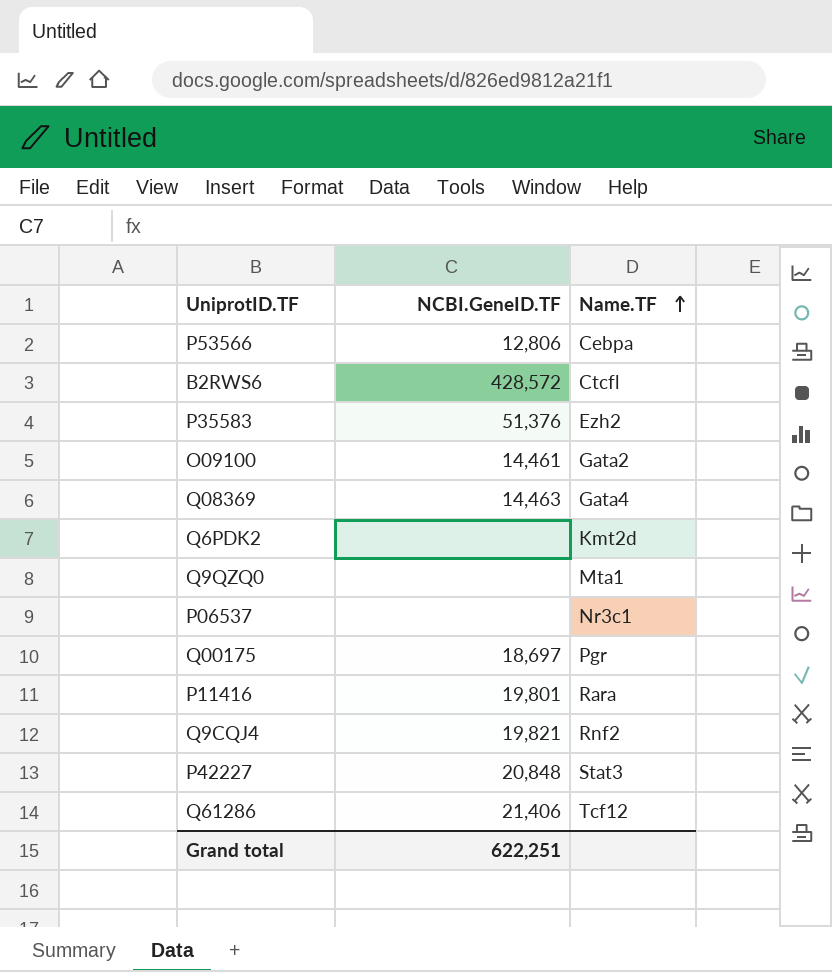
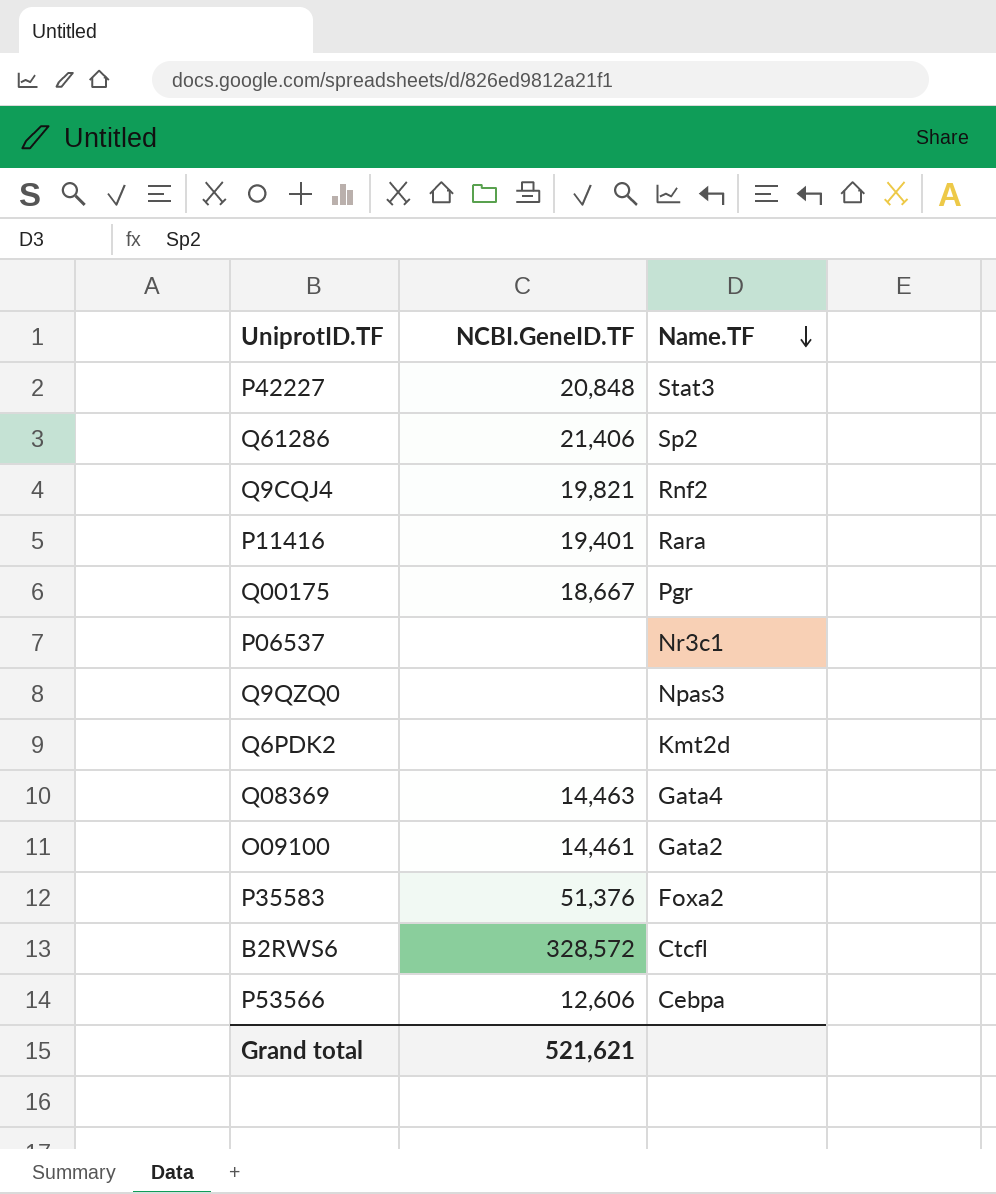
row order: Name.TF ascending -> Name.TF descending
Q61286 | Name.TF: Tcf12 -> Sp2
P11416 | NCBI.GeneID.TF: 19,801 -> 19,401
Q00175 | NCBI.GeneID.TF: 18,697 -> 18,667
Q9QZQ0 | Name.TF: Mta1 -> Npas3
P35583 | Name.TF: Ezh2 -> Foxa2
B2RWS6 | NCBI.GeneID.TF: 428,572 -> 328,572
P53566 | NCBI.GeneID.TF: 12,806 -> 12,606
Grand total | NCBI.GeneID.TF: 622,251 -> 521,621

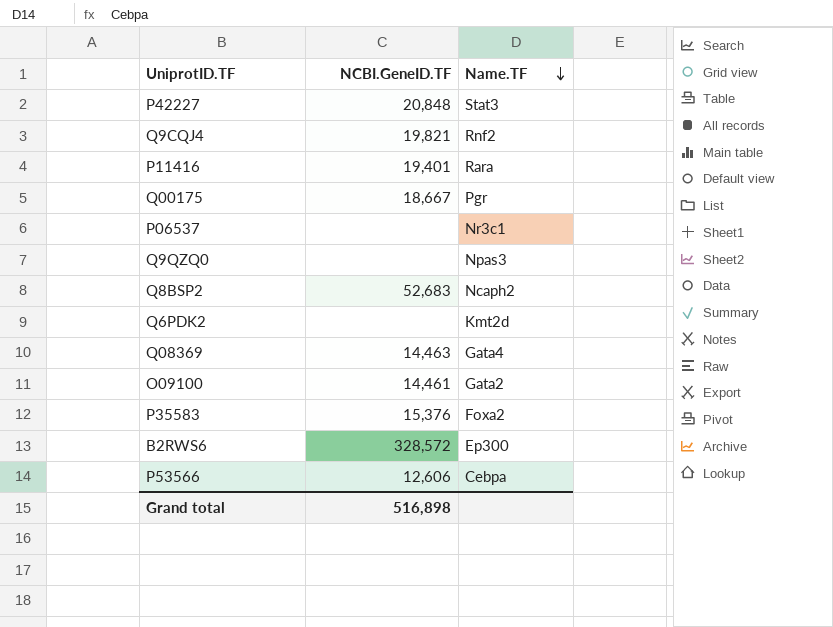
row Q61286: 21,406 | Sp2 -> none
row Q8BSP2: none -> 52,683 | Ncaph2
P35583 | NCBI.GeneID.TF: 51,376 -> 15,376
B2RWS6 | Name.TF: Ctcfl -> Ep300
Grand total | NCBI.GeneID.TF: 521,621 -> 516,898

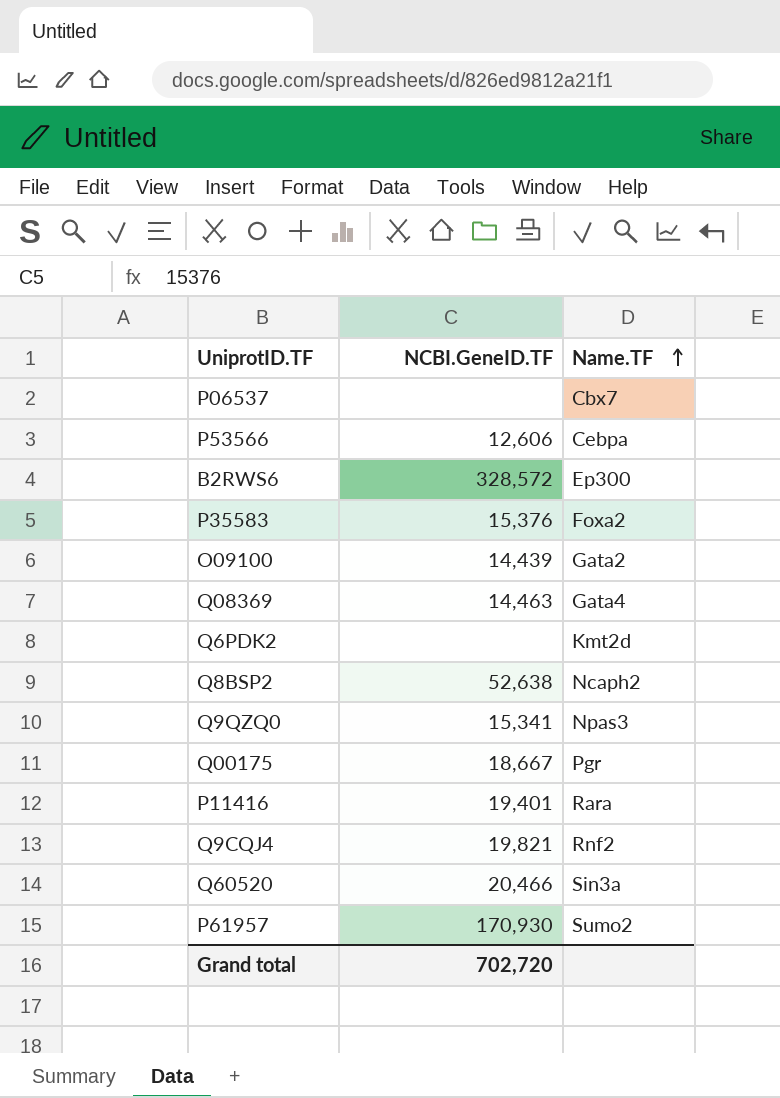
row order: Name.TF descending -> Name.TF ascending
row P42227: 20,848 | Stat3 -> none
P06537 | Name.TF: Nr3c1 -> Cbx7
O09100 | NCBI.GeneID.TF: 14,461 -> 14,439
Q8BSP2 | NCBI.GeneID.TF: 52,683 -> 52,638
Q9QZQ0 | NCBI.GeneID.TF: none -> 15,341
row Q60520: none -> 20,466 | Sin3a
row P61957: none -> 170,930 | Sumo2
Grand total | NCBI.GeneID.TF: 516,898 -> 702,720

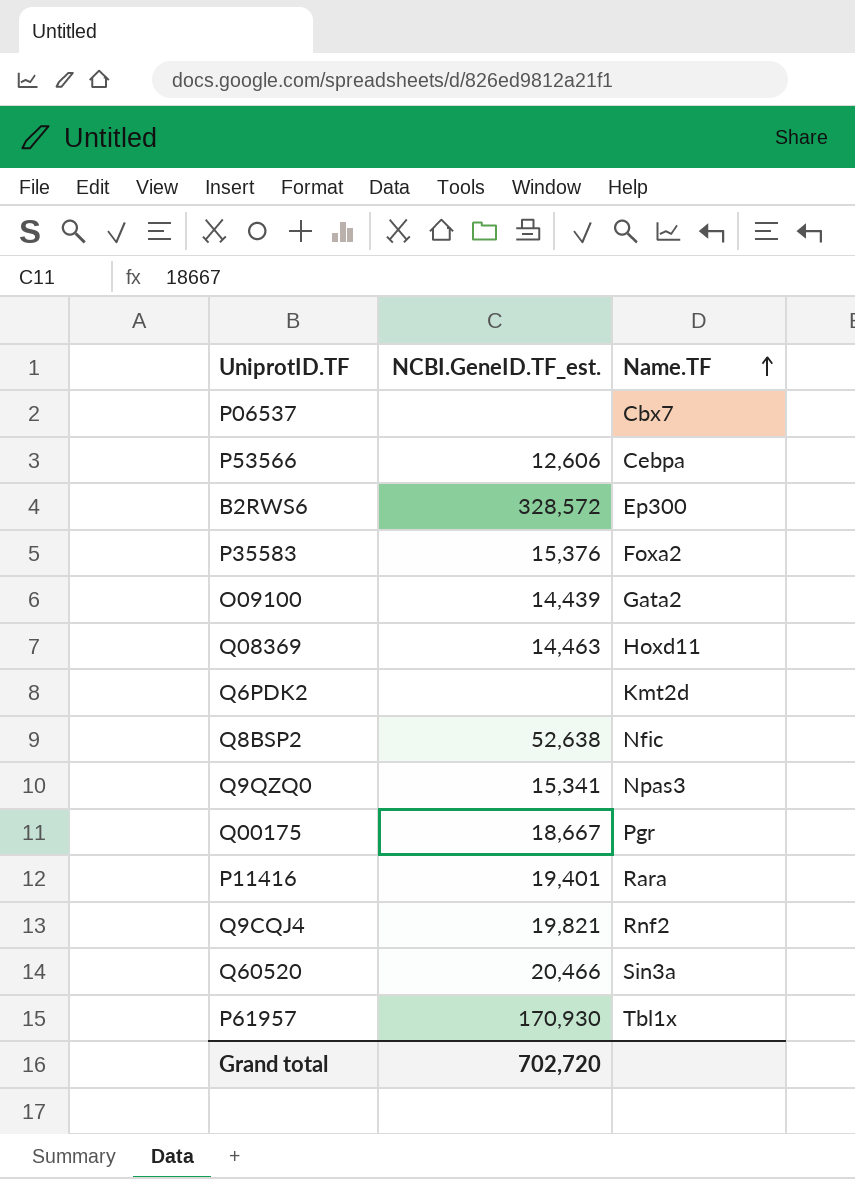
column name: NCBI.GeneID.TF -> NCBI.GeneID.TF_est.
Q08369 | Name.TF: Gata4 -> Hoxd11
Q8BSP2 | Name.TF: Ncaph2 -> Nfic
P61957 | Name.TF: Sumo2 -> Tbl1x

